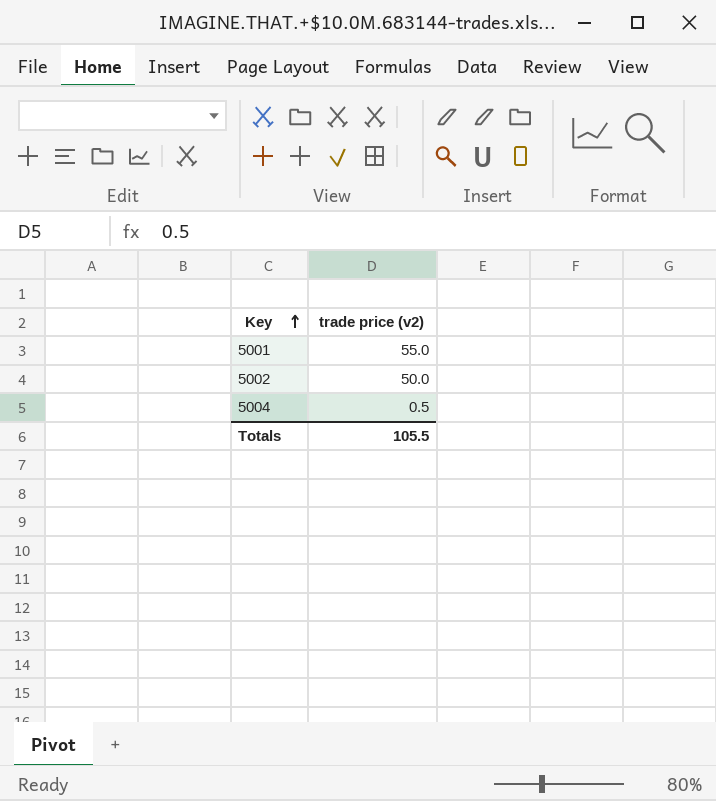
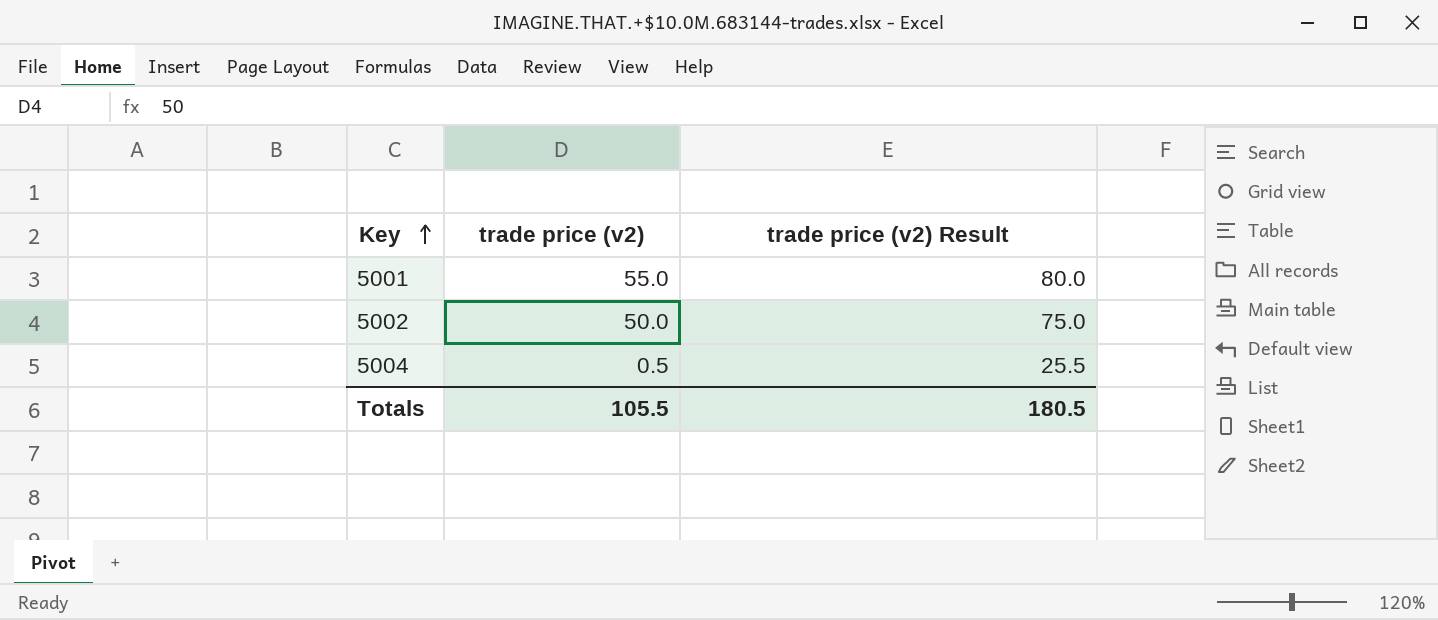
column trade price (v2) Result | formula: none -> [trade price (v2)] + 25

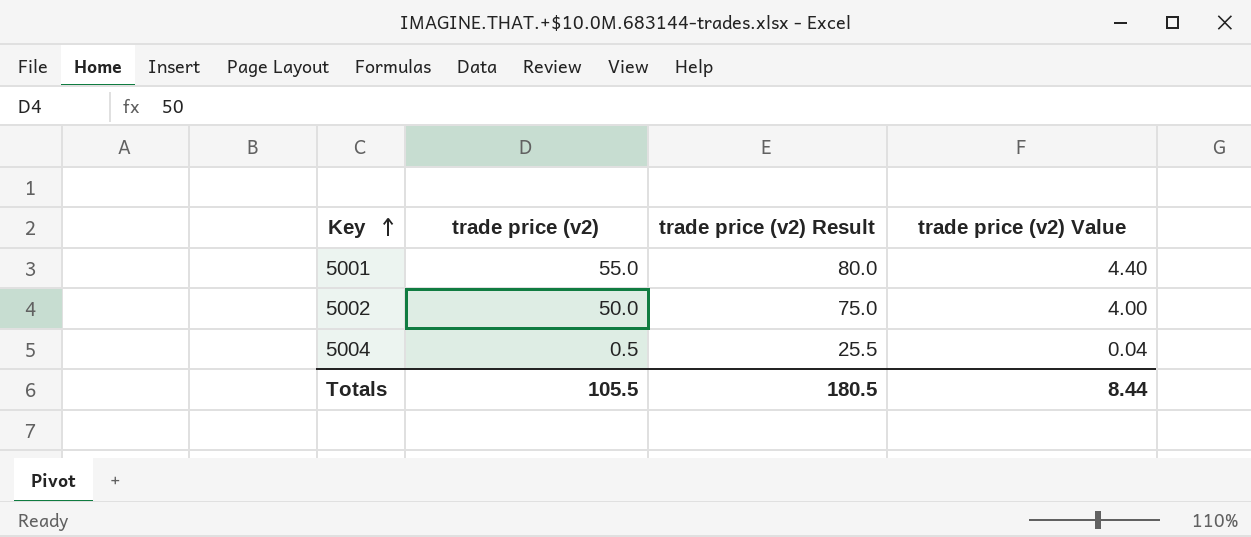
column trade price (v2) Value | formula: none -> [trade price (v2)] * 0.08

